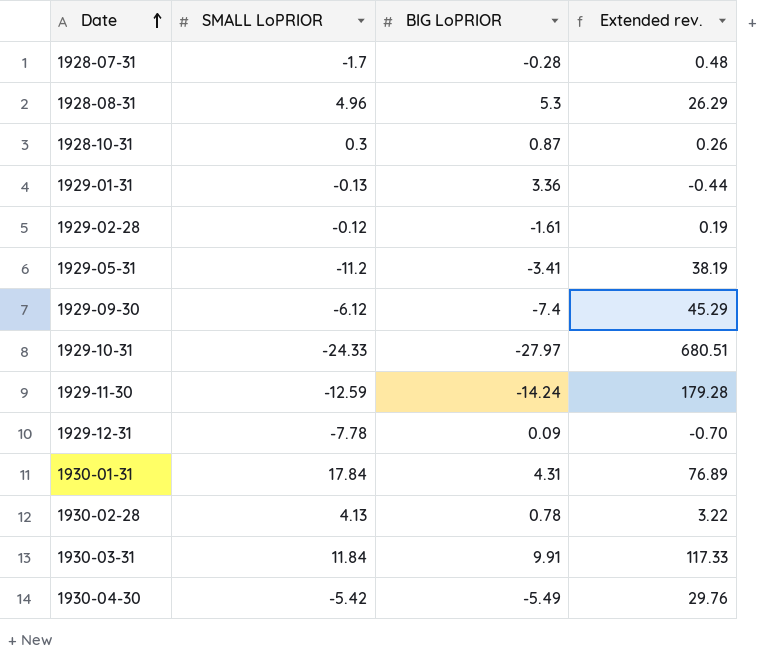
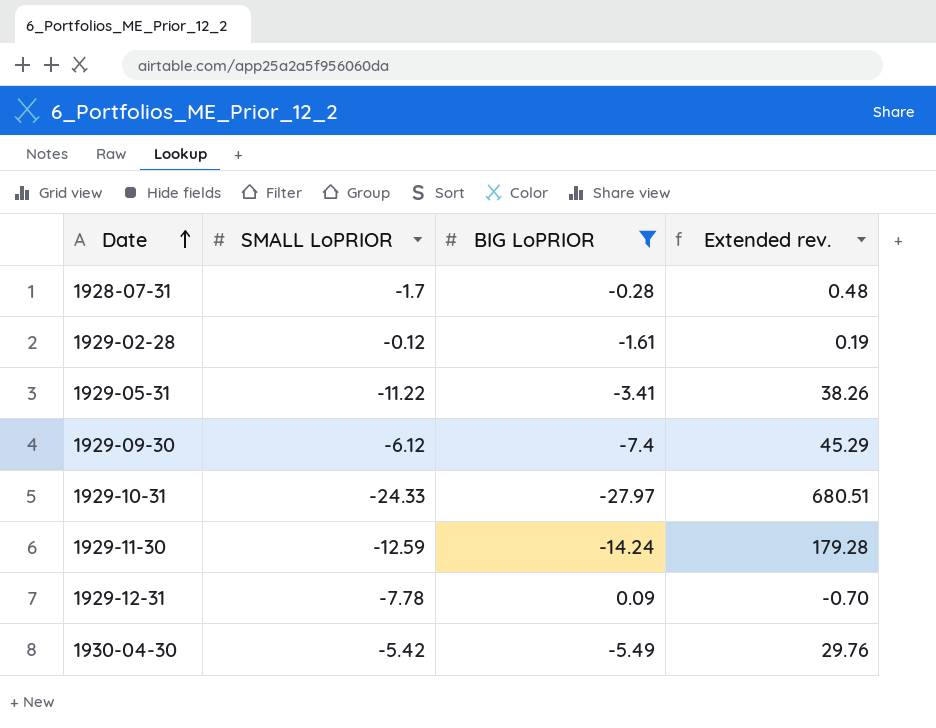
filter: none -> BIG LoPRIOR <= 0.09
1929-05-31 | SMALL LoPRIOR: -11.2 -> -11.22
1929-05-31 | Extended rev.: 38.19 -> 38.26

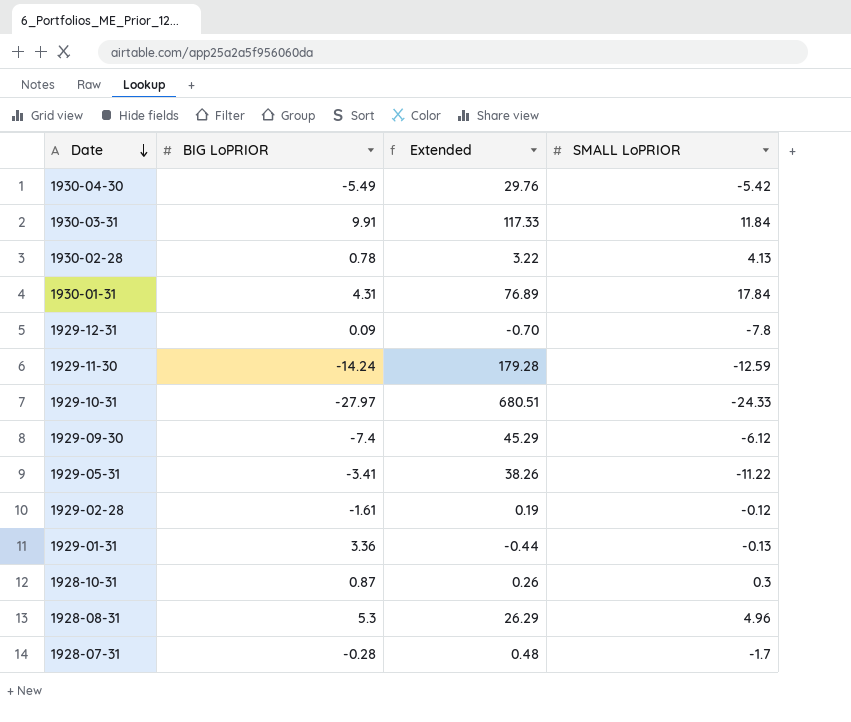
filter: BIG LoPRIOR <= 0.09 -> none
row order: Date ascending -> Date descending
column name: Extended rev. -> Extended
column SMALL LoPRIOR | position: 2 -> 4
1929-12-31 | SMALL LoPRIOR: -7.78 -> -7.8

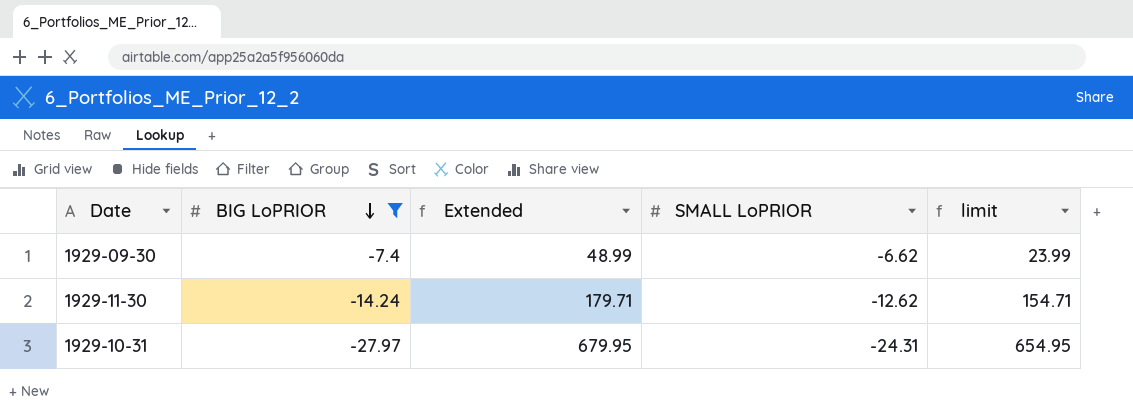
filter: none -> BIG LoPRIOR <= -7.4
row order: Date descending -> BIG LoPRIOR descending
column limit | formula: none -> [Extended] - 25
1929-09-30 | Extended: 45.29 -> 48.99
1929-09-30 | SMALL LoPRIOR: -6.12 -> -6.62
1929-11-30 | Extended: 179.28 -> 179.71
1929-11-30 | SMALL LoPRIOR: -12.59 -> -12.62
1929-10-31 | Extended: 680.51 -> 679.95
1929-10-31 | SMALL LoPRIOR: -24.33 -> -24.31

